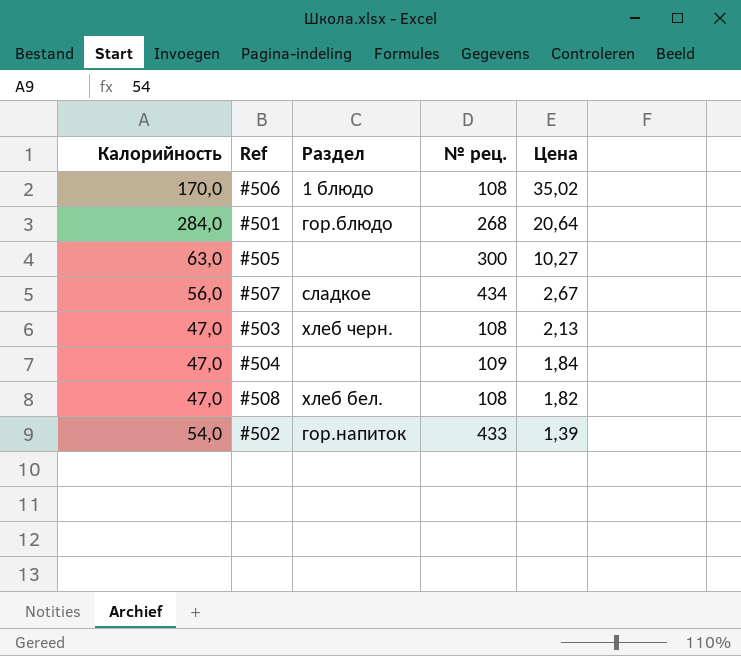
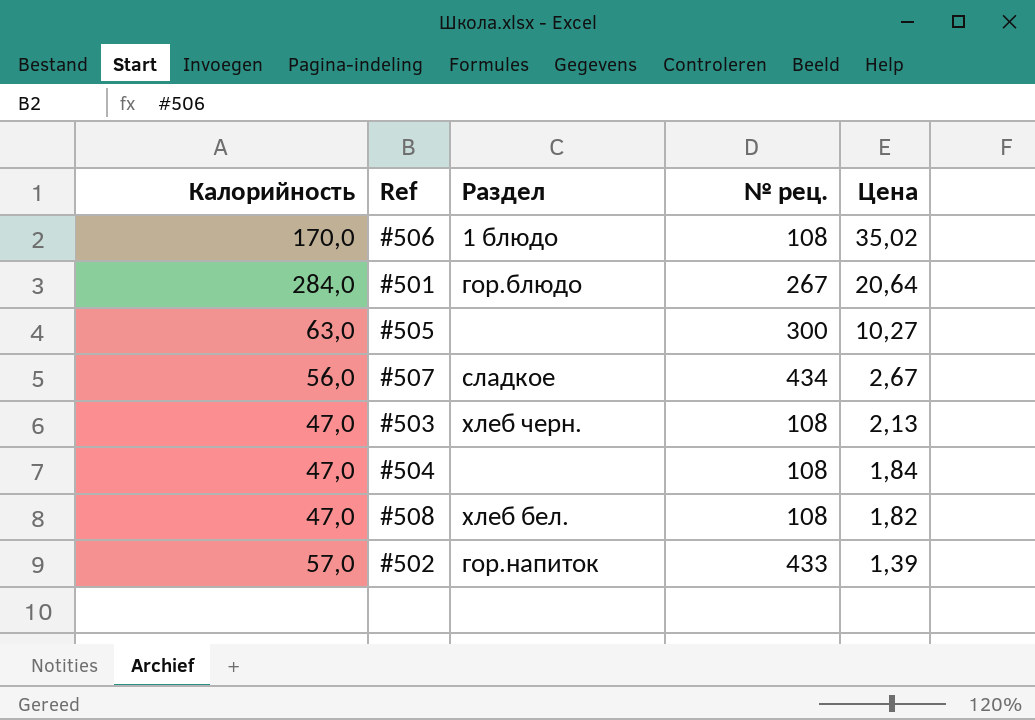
#501 | № рец.: 268 -> 267
#504 | № рец.: 109 -> 108
#502 | Калорийность: 54,0 -> 57,0

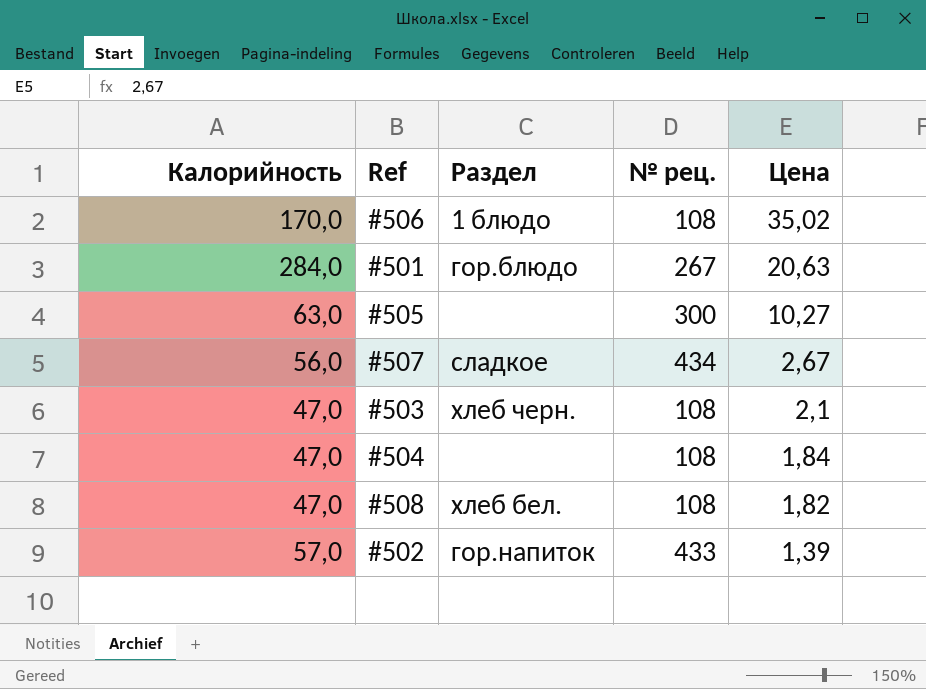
#501 | Цена: 20,64 -> 20,63
#503 | Цена: 2,13 -> 2,1

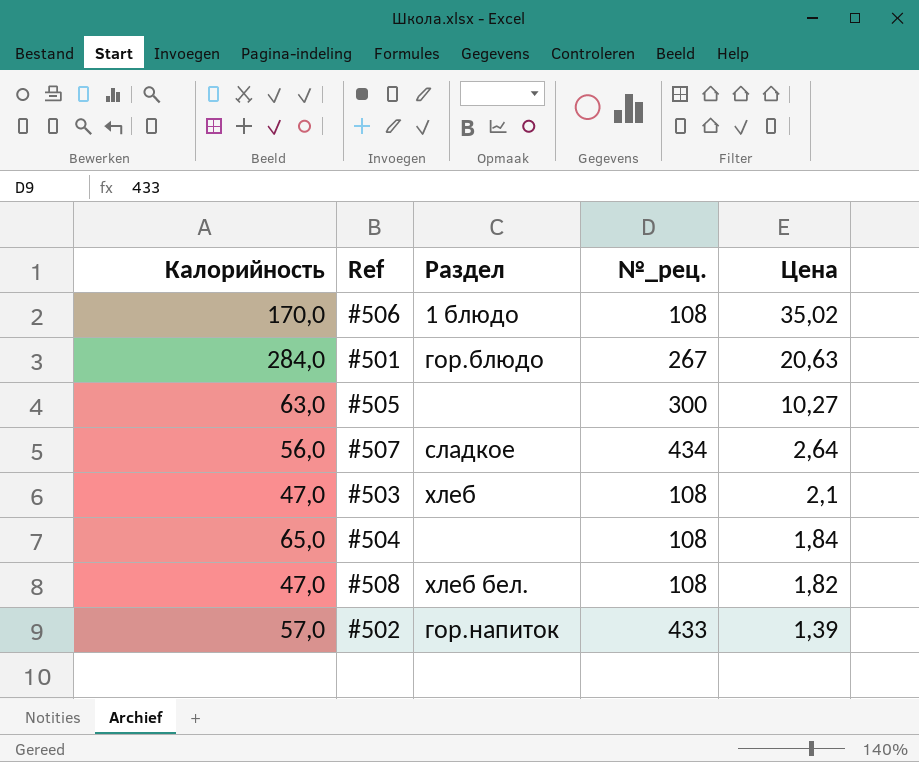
column name: № рец. -> №_рец.
#507 | Цена: 2,67 -> 2,64
#503 | Раздел: хлеб черн. -> хлеб
#504 | Калорийность: 47,0 -> 65,0

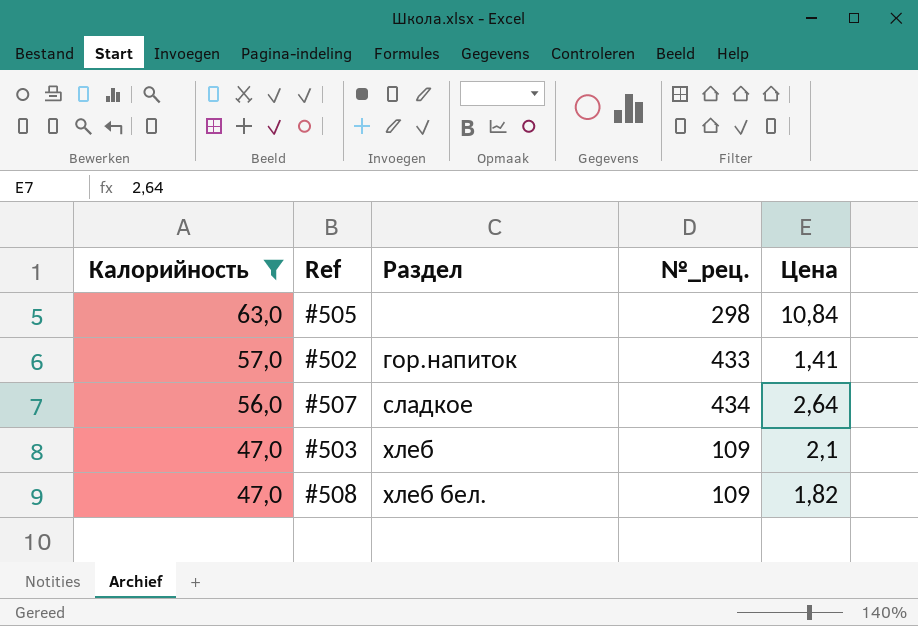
filter: none -> Калорийность <= 63,0
row order: Цена descending -> Калорийность descending
#505 | №_рец.: 300 -> 298
#505 | Цена: 10,27 -> 10,84
#502 | Цена: 1,39 -> 1,41
#503 | №_рец.: 108 -> 109
#508 | №_рец.: 108 -> 109

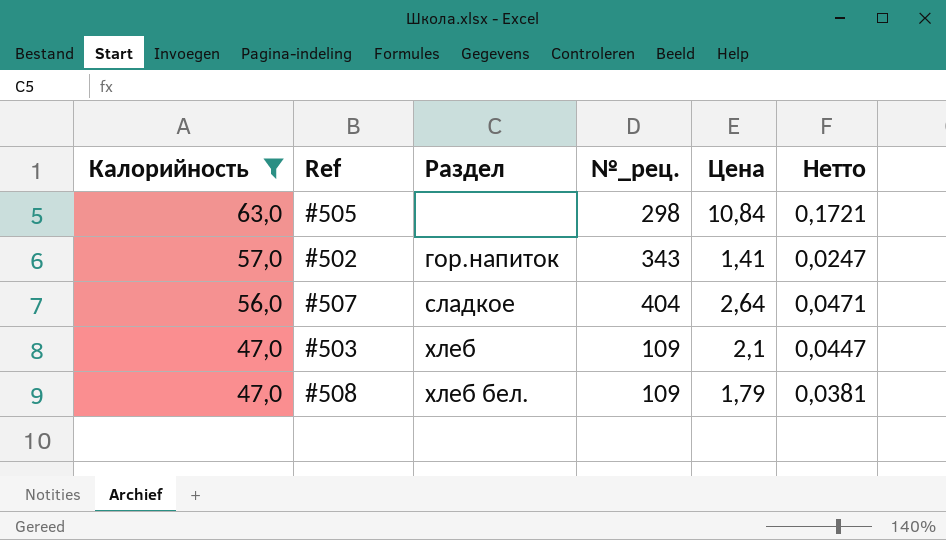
column Нетто | formula: none -> [Цена] / [Калорийность]
#502 | №_рец.: 433 -> 343
#507 | №_рец.: 434 -> 404
#508 | Цена: 1,82 -> 1,79

